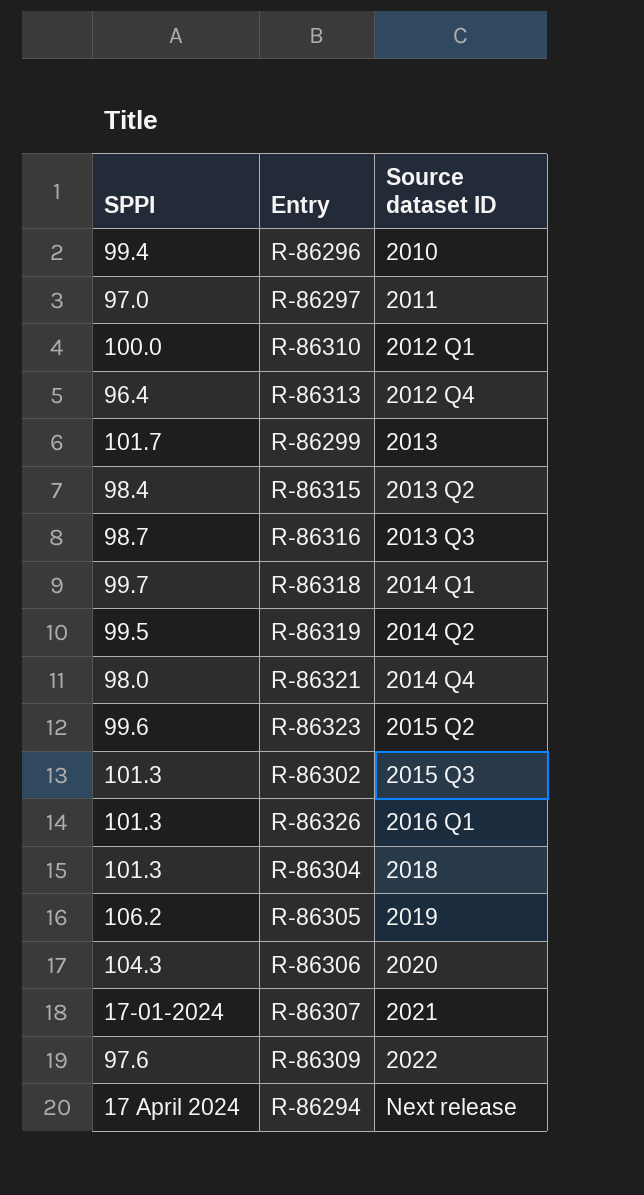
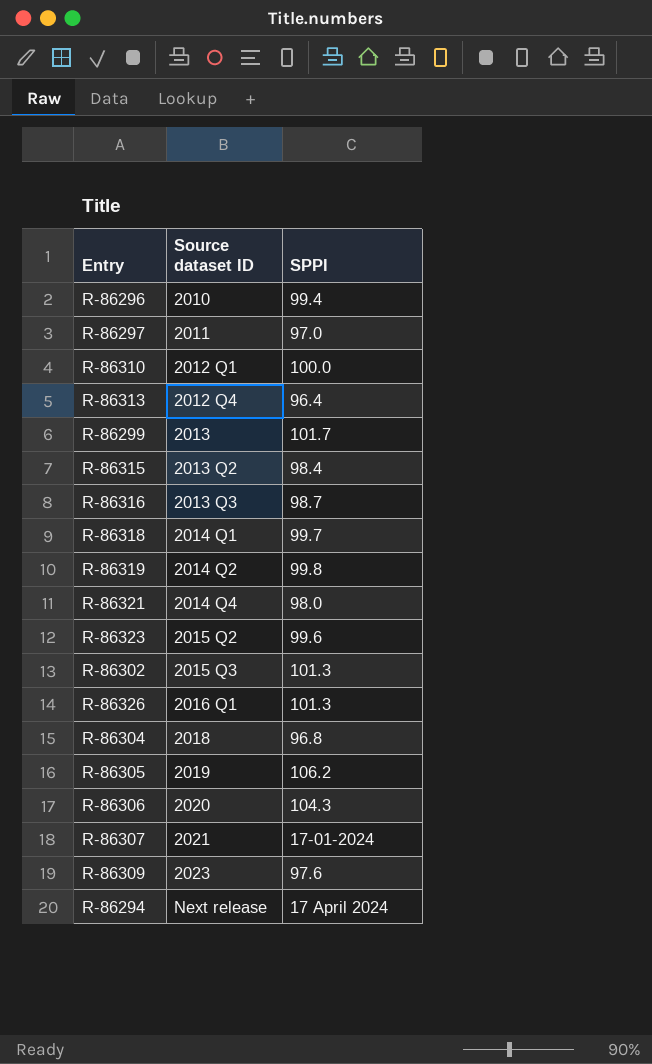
column SPPI | position: 1 -> 3
R-86319 | SPPI: 99.5 -> 99.8
R-86304 | SPPI: 101.3 -> 96.8
R-86309 | Source dataset ID: 2022 -> 2023

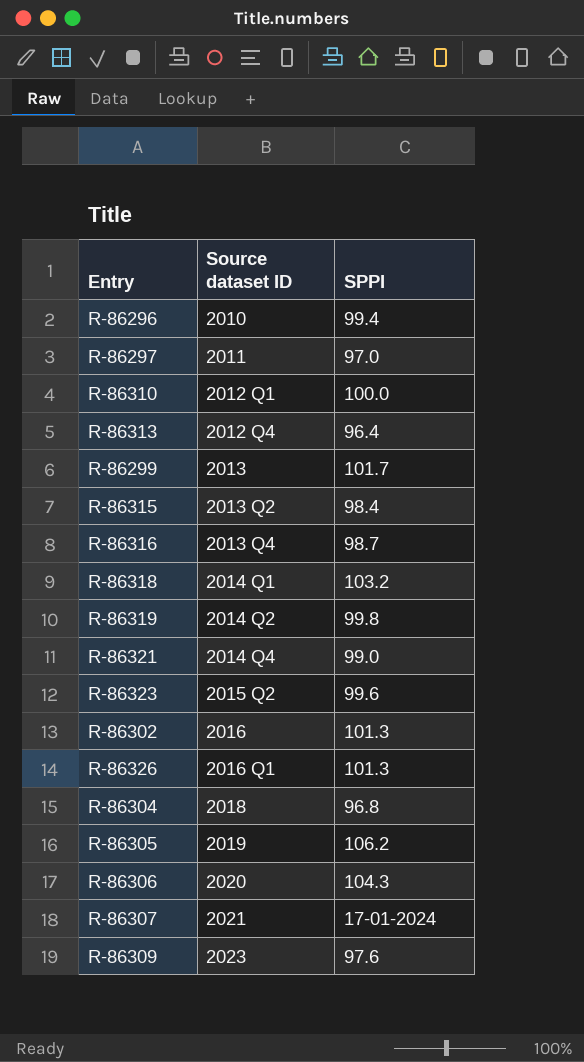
row R-86294: Next release | 17 April 2024 -> none
R-86316 | Source dataset ID: 2013 Q3 -> 2013 Q4
R-86318 | SPPI: 99.7 -> 103.2
R-86321 | SPPI: 98.0 -> 99.0
R-86302 | Source dataset ID: 2015 Q3 -> 2016

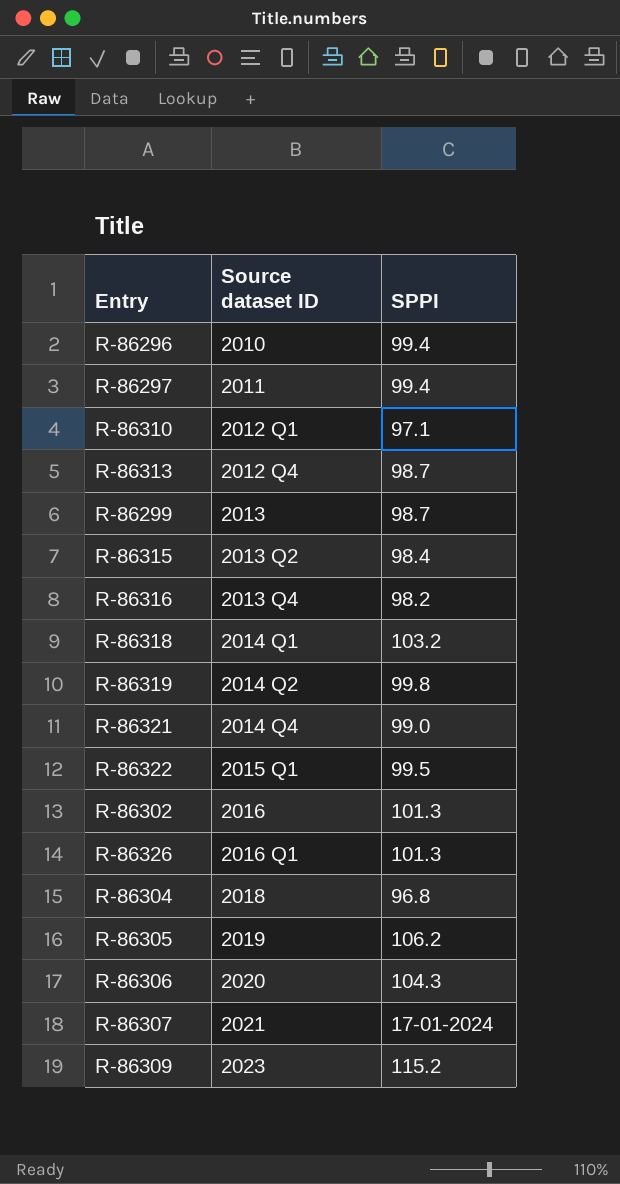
row R-86323: 2015 Q2 | 99.6 -> none
R-86297 | SPPI: 97.0 -> 99.4
R-86310 | SPPI: 100.0 -> 97.1
R-86313 | SPPI: 96.4 -> 98.7
R-86299 | SPPI: 101.7 -> 98.7
R-86316 | SPPI: 98.7 -> 98.2
row R-86322: none -> 2015 Q1 | 99.5
R-86309 | SPPI: 97.6 -> 115.2

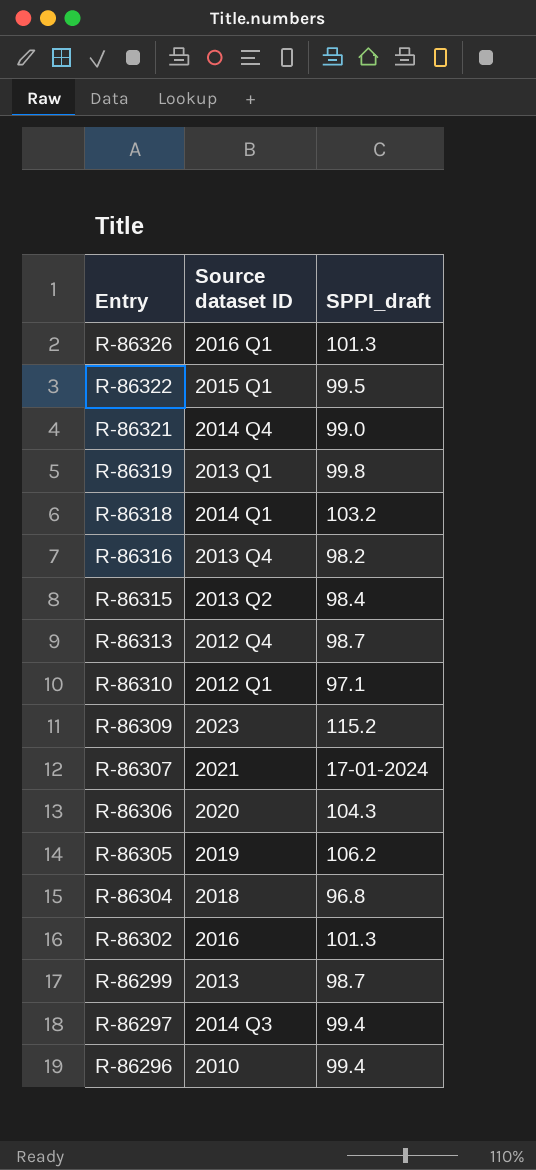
row order: Source dataset ID ascending -> Entry descending
column name: SPPI -> SPPI_draft
R-86319 | Source dataset ID: 2014 Q2 -> 2013 Q1
R-86297 | Source dataset ID: 2011 -> 2014 Q3

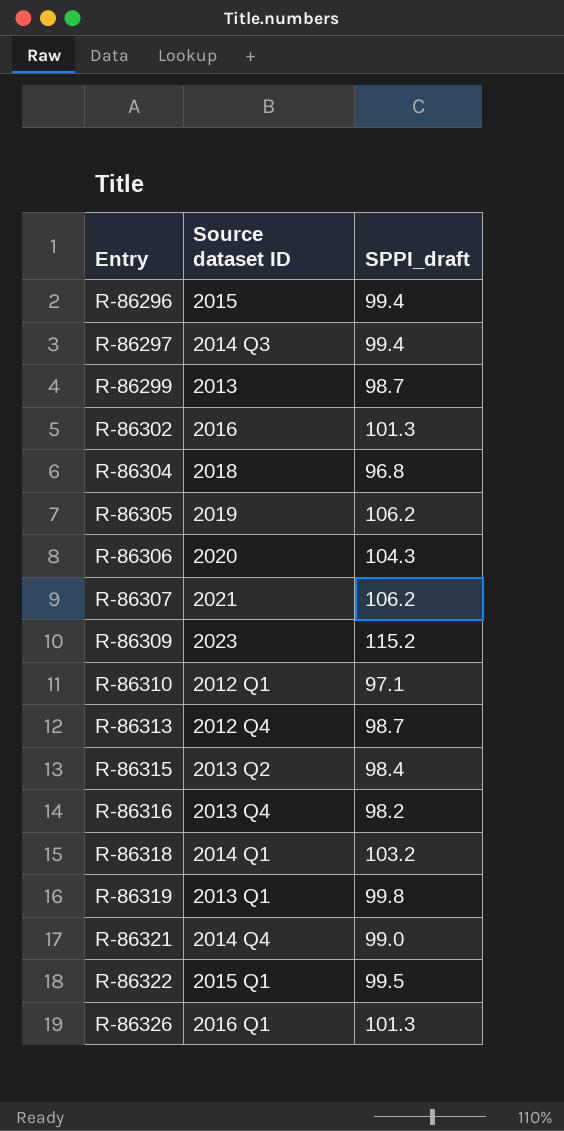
row order: Entry descending -> Entry ascending
R-86296 | Source dataset ID: 2010 -> 2015
R-86307 | SPPI_draft: 17-01-2024 -> 106.2

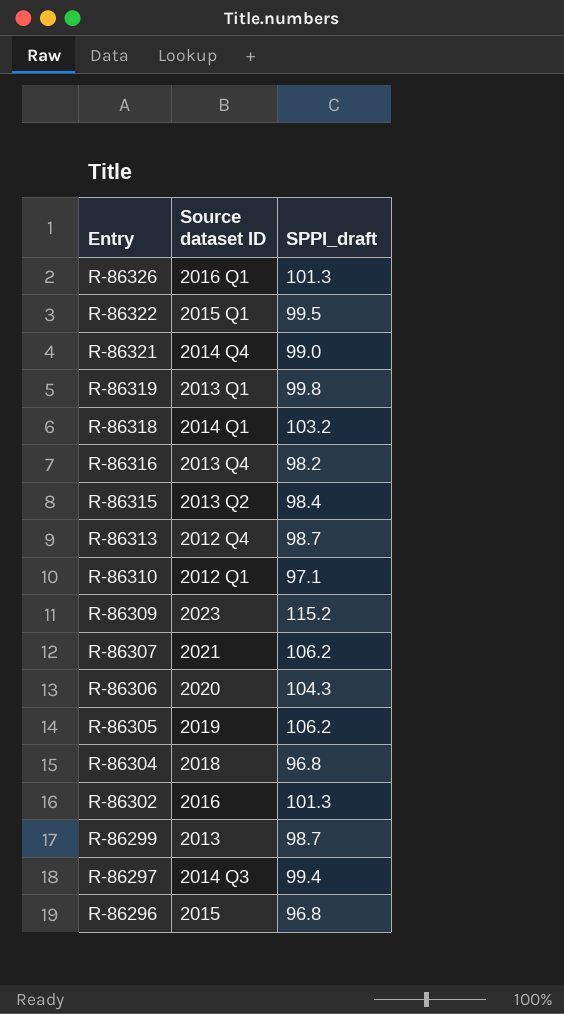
row order: Entry ascending -> Entry descending
R-86296 | SPPI_draft: 99.4 -> 96.8

